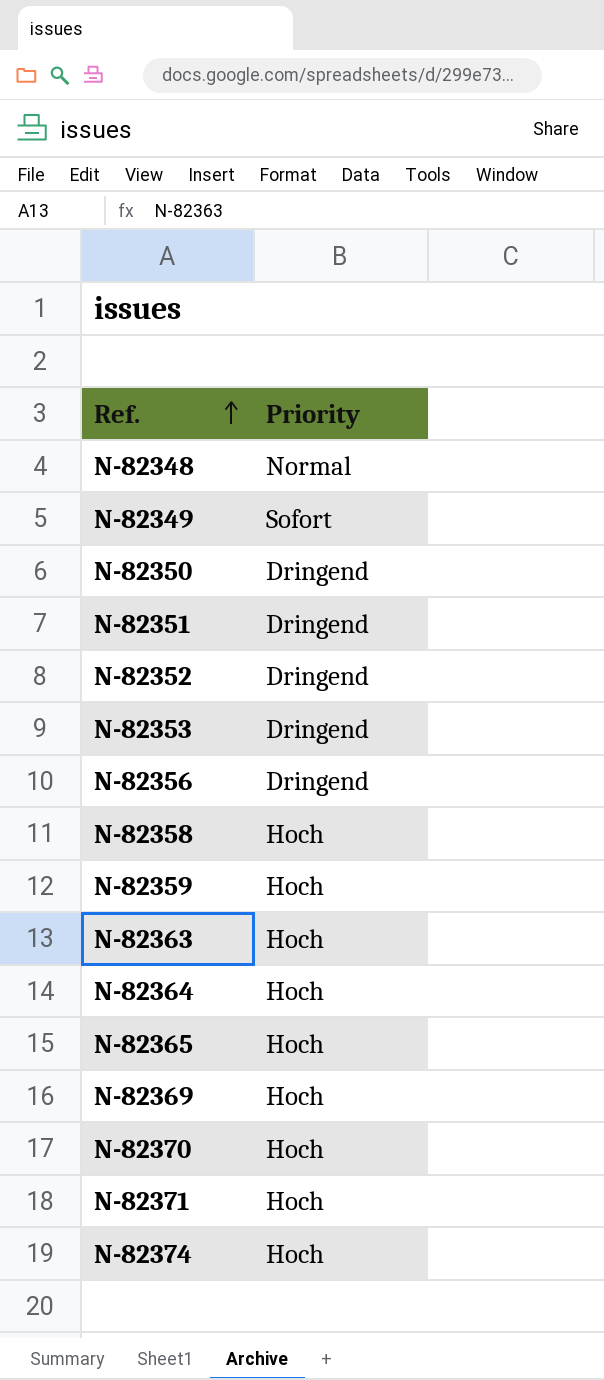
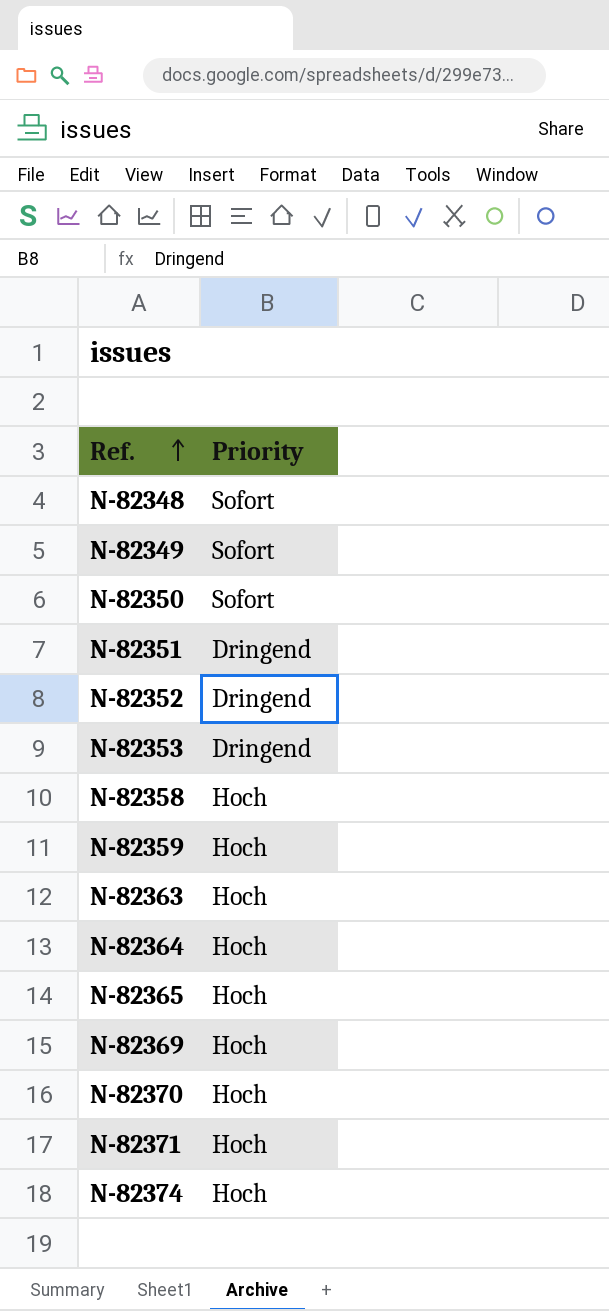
row N-82356: Dringend -> none
N-82348 | Priority: Normal -> Sofort
N-82350 | Priority: Dringend -> Sofort

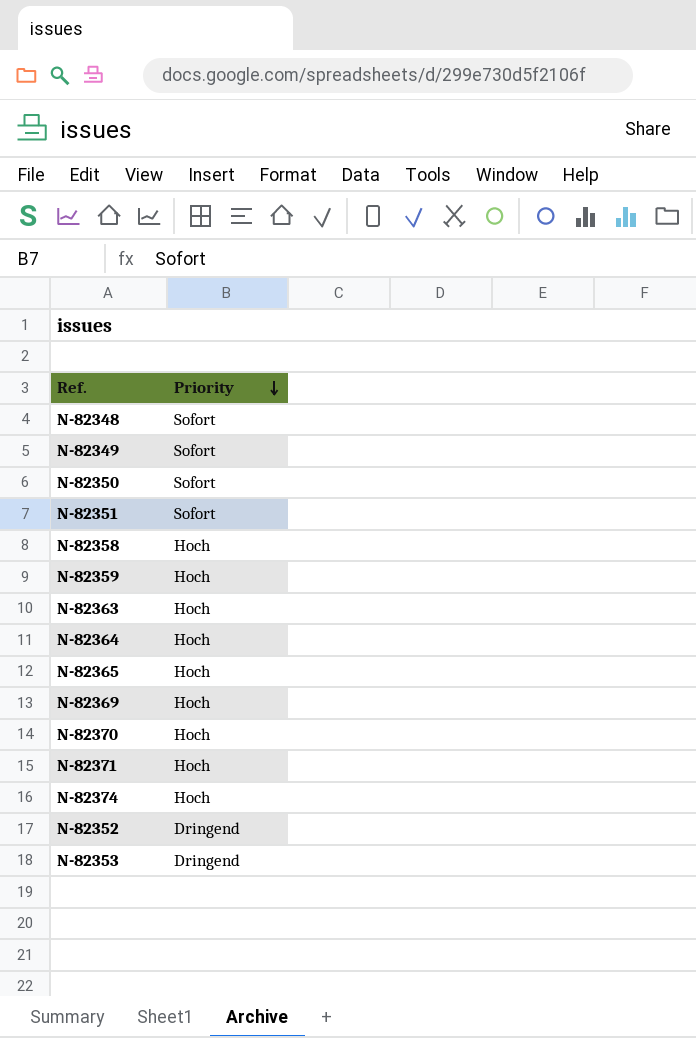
row order: Ref. ascending -> Priority descending
N-82351 | Priority: Dringend -> Sofort

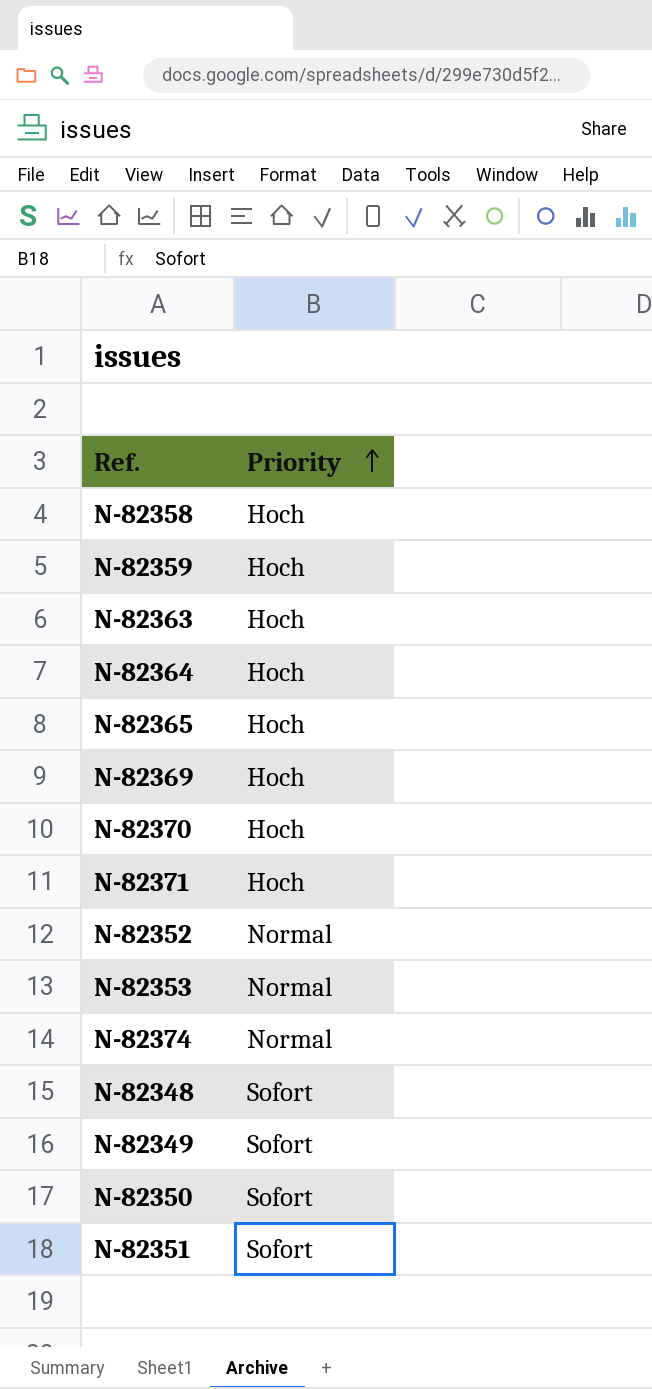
row order: Priority descending -> Priority ascending
N-82352 | Priority: Dringend -> Normal
N-82353 | Priority: Dringend -> Normal
N-82374 | Priority: Hoch -> Normal

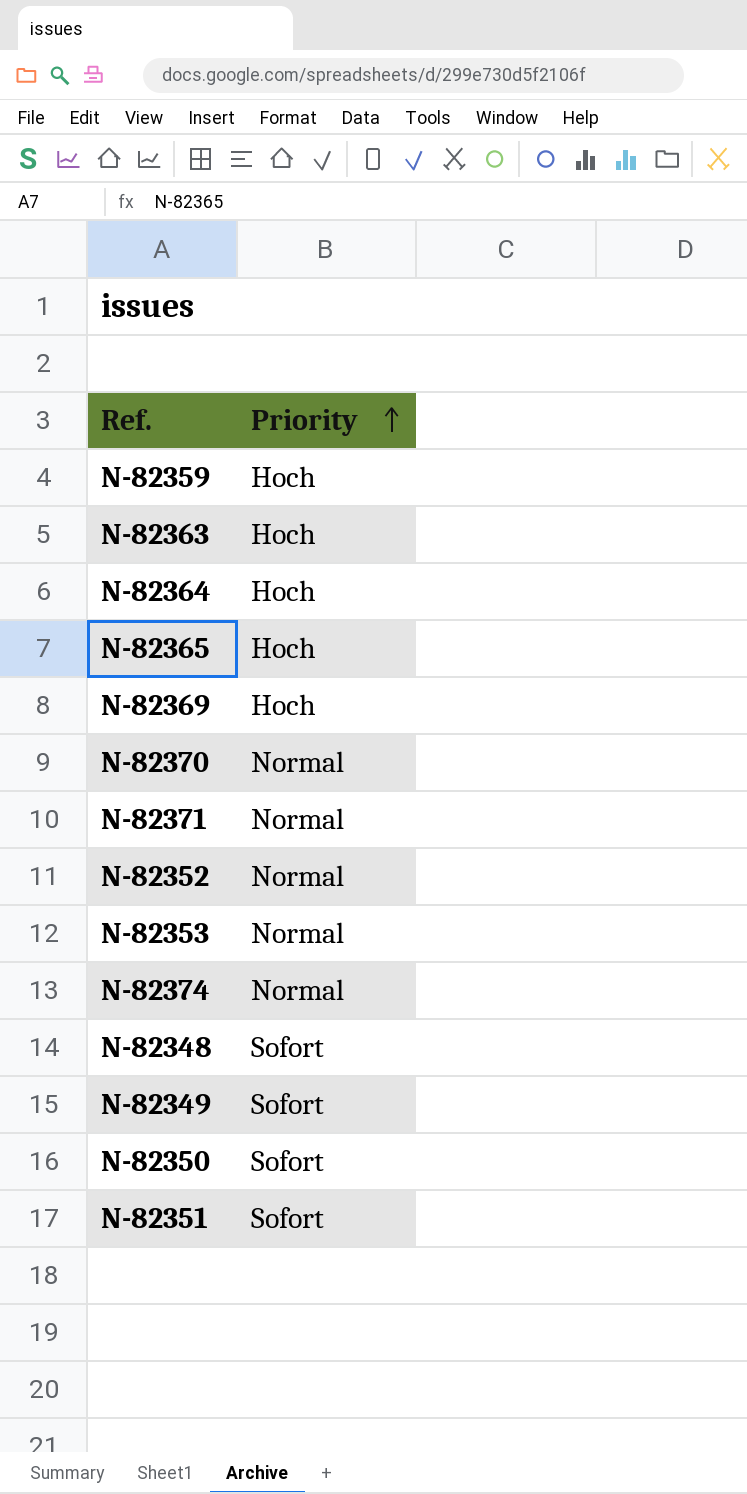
row N-82358: Hoch -> none
N-82370 | Priority: Hoch -> Normal
N-82371 | Priority: Hoch -> Normal

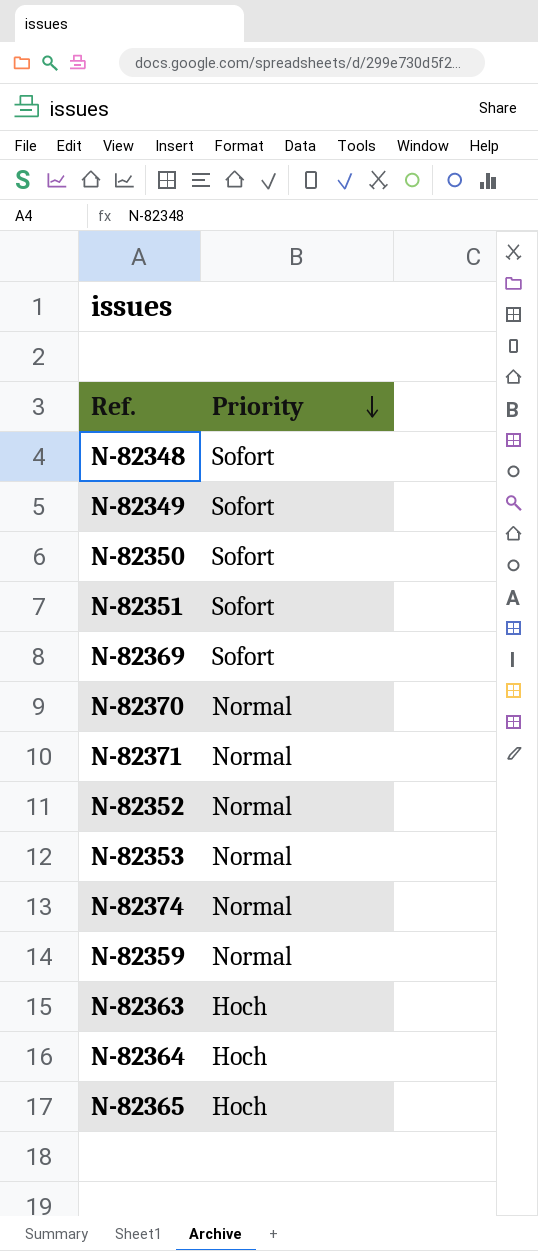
row order: Priority ascending -> Priority descending
N-82369 | Priority: Hoch -> Sofort
N-82359 | Priority: Hoch -> Normal

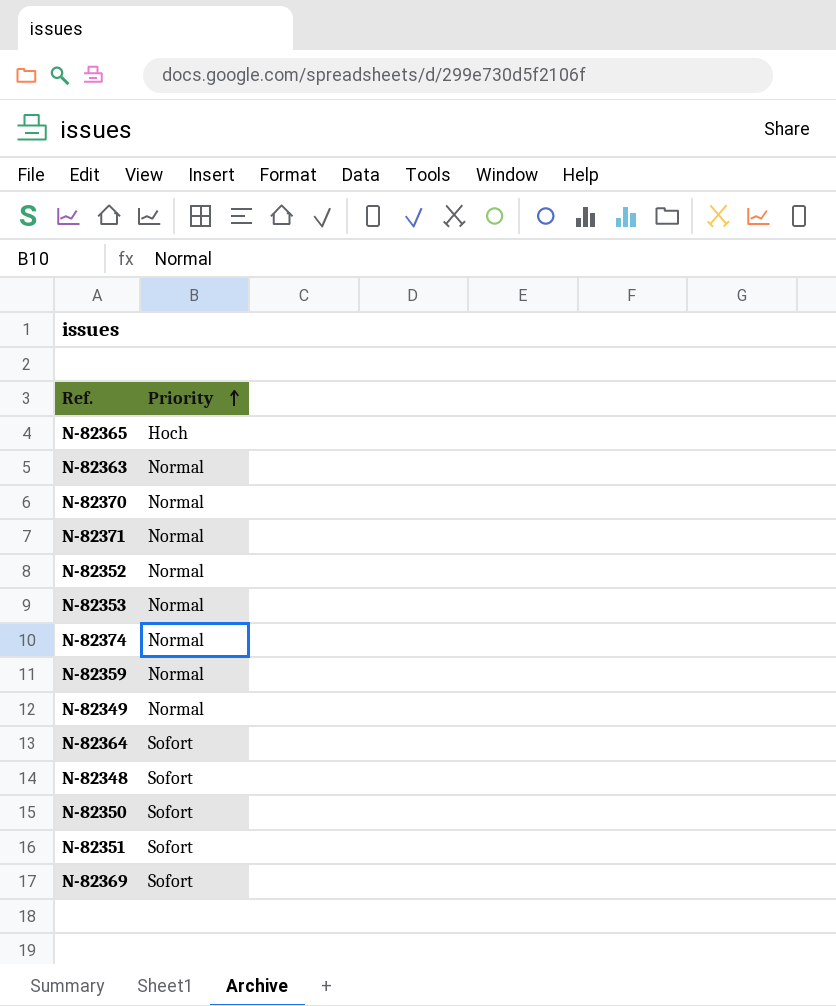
row order: Priority descending -> Priority ascending
N-82363 | Priority: Hoch -> Normal
N-82349 | Priority: Sofort -> Normal
N-82364 | Priority: Hoch -> Sofort

